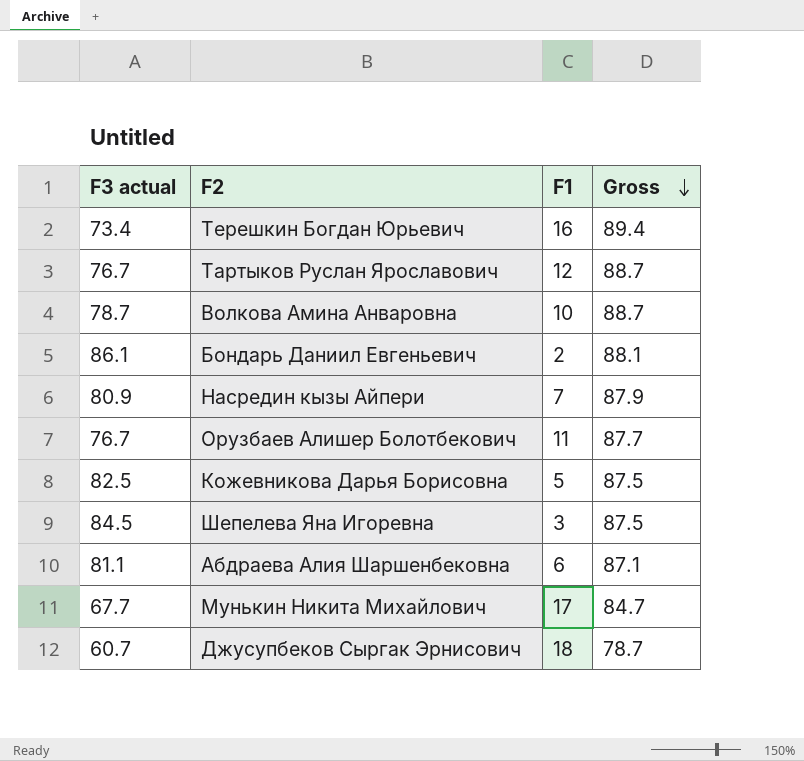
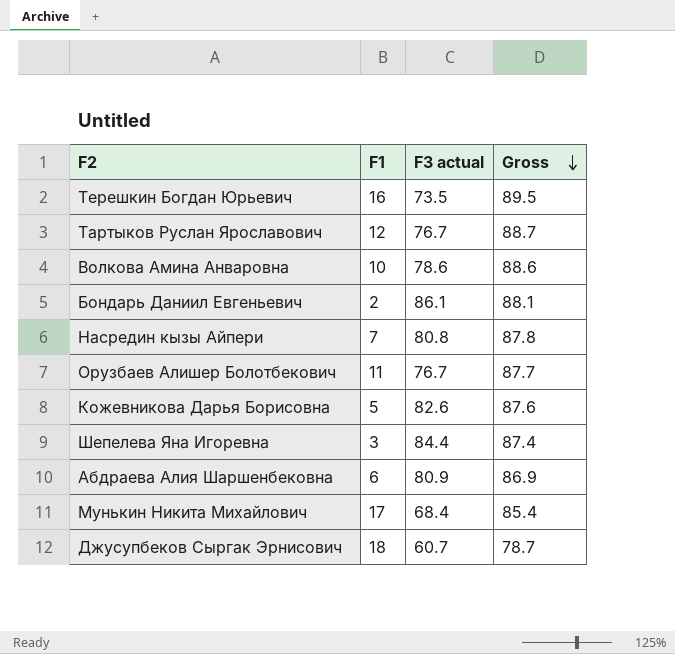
column F3 actual | position: 1 -> 3
Терешкин Богдан Юрьевич | F3 actual: 73.4 -> 73.5
Терешкин Богдан Юрьевич | Gross: 89.4 -> 89.5
Волкова Амина Анваровна | F3 actual: 78.7 -> 78.6
Волкова Амина Анваровна | Gross: 88.7 -> 88.6
Насредин кызы Айпери | F3 actual: 80.9 -> 80.8
Насредин кызы Айпери | Gross: 87.9 -> 87.8
Кожевникова Дарья Борисовна | F3 actual: 82.5 -> 82.6
Кожевникова Дарья Борисовна | Gross: 87.5 -> 87.6
Шепелева Яна Игоревна | F3 actual: 84.5 -> 84.4
Шепелева Яна Игоревна | Gross: 87.5 -> 87.4
Абдраева Алия Шаршенбековна | F3 actual: 81.1 -> 80.9
Абдраева Алия Шаршенбековна | Gross: 87.1 -> 86.9
Мунькин Никита Михайлович | F3 actual: 67.7 -> 68.4
Мунькин Никита Михайлович | Gross: 84.7 -> 85.4

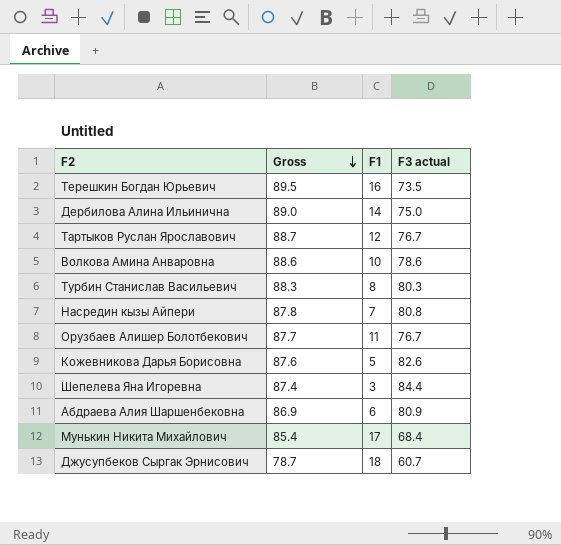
column Gross | position: 4 -> 2
row Бондарь Даниил Евгеньевич: 2 | 86.1 | 88.1 -> none
row Дербилова Алина Ильинична: none -> 89.0 | 14 | 75.0
row Турбин Станислав Васильевич: none -> 88.3 | 8 | 80.3

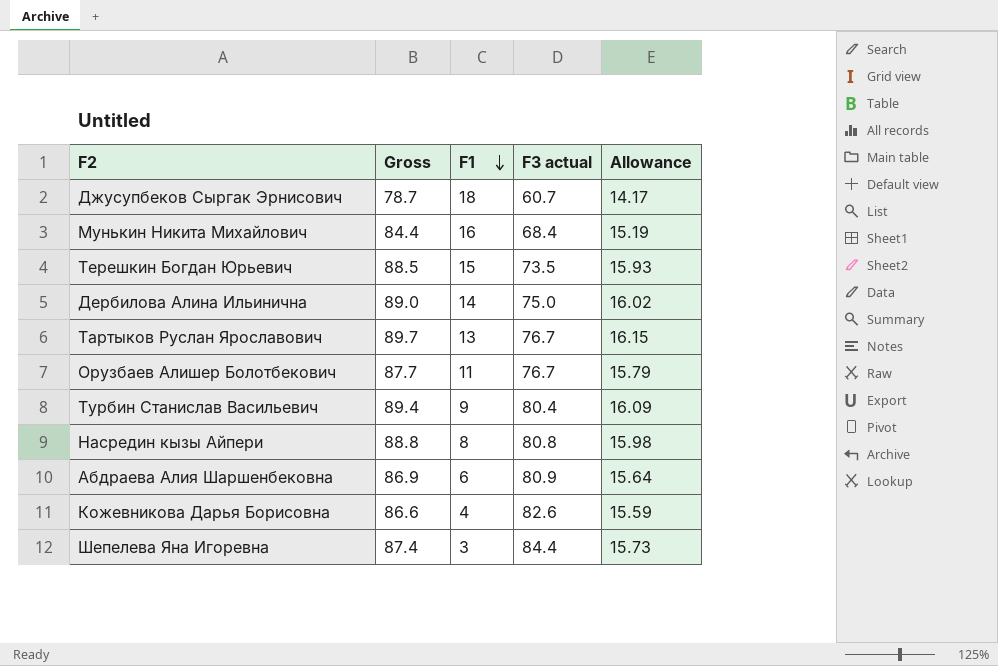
row order: Gross descending -> F1 descending
column Allowance | formula: none -> [Gross] * 0.18
row Волкова Амина Анваровна: 88.6 | 10 | 78.6 -> none
Мунькин Никита Михайлович | Gross: 85.4 -> 84.4
Мунькин Никита Михайлович | F1: 17 -> 16
Терешкин Богдан Юрьевич | Gross: 89.5 -> 88.5
Терешкин Богдан Юрьевич | F1: 16 -> 15
Тартыков Руслан Ярославович | Gross: 88.7 -> 89.7
Тартыков Руслан Ярославович | F1: 12 -> 13
Турбин Станислав Васильевич | Gross: 88.3 -> 89.4
Турбин Станислав Васильевич | F1: 8 -> 9
Турбин Станислав Васильевич | F3 actual: 80.3 -> 80.4
Насредин кызы Айпери | Gross: 87.8 -> 88.8
Насредин кызы Айпери | F1: 7 -> 8
Кожевникова Дарья Борисовна | Gross: 87.6 -> 86.6
Кожевникова Дарья Борисовна | F1: 5 -> 4

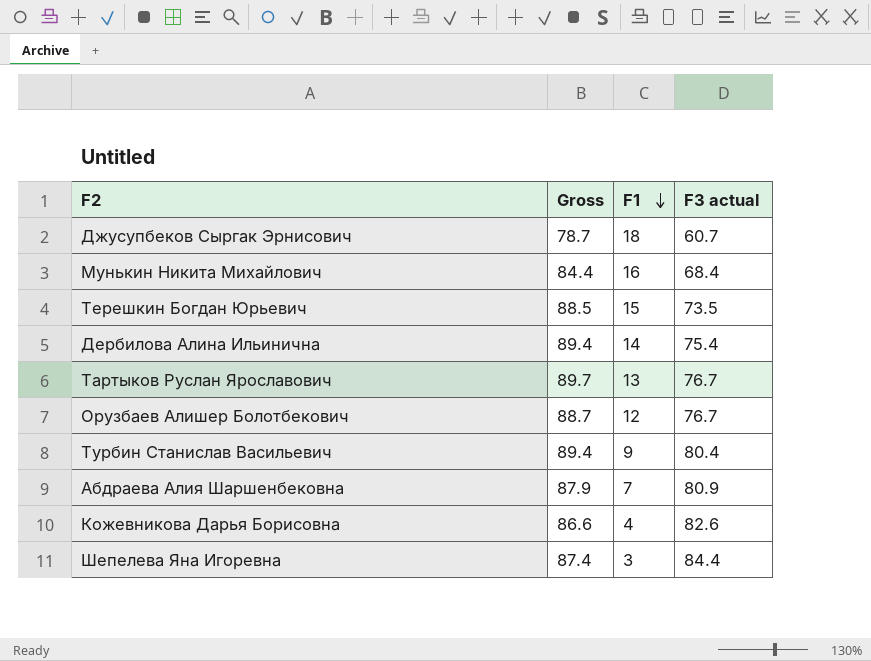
column Allowance | formula: [Gross] * 0.18 -> none
row Насредин кызы Айпери: 88.8 | 8 | 80.8 | 15.98 -> none
Дербилова Алина Ильинична | Gross: 89.0 -> 89.4
Дербилова Алина Ильинична | F3 actual: 75.0 -> 75.4
Орузбаев Алишер Болотбекович | Gross: 87.7 -> 88.7
Орузбаев Алишер Болотбекович | F1: 11 -> 12
Абдраева Алия Шаршенбековна | Gross: 86.9 -> 87.9
Абдраева Алия Шаршенбековна | F1: 6 -> 7

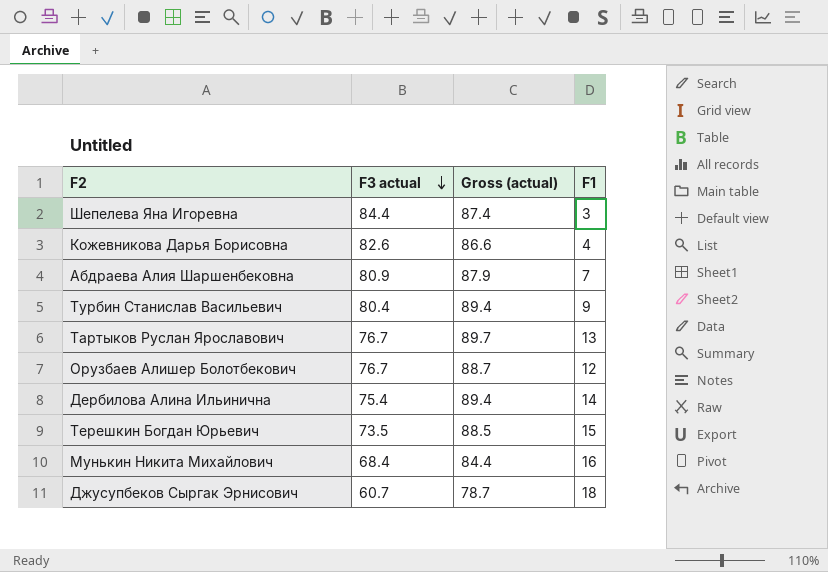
row order: F1 descending -> F3 actual descending
column F3 actual | position: 4 -> 2
column name: Gross -> Gross (actual)

